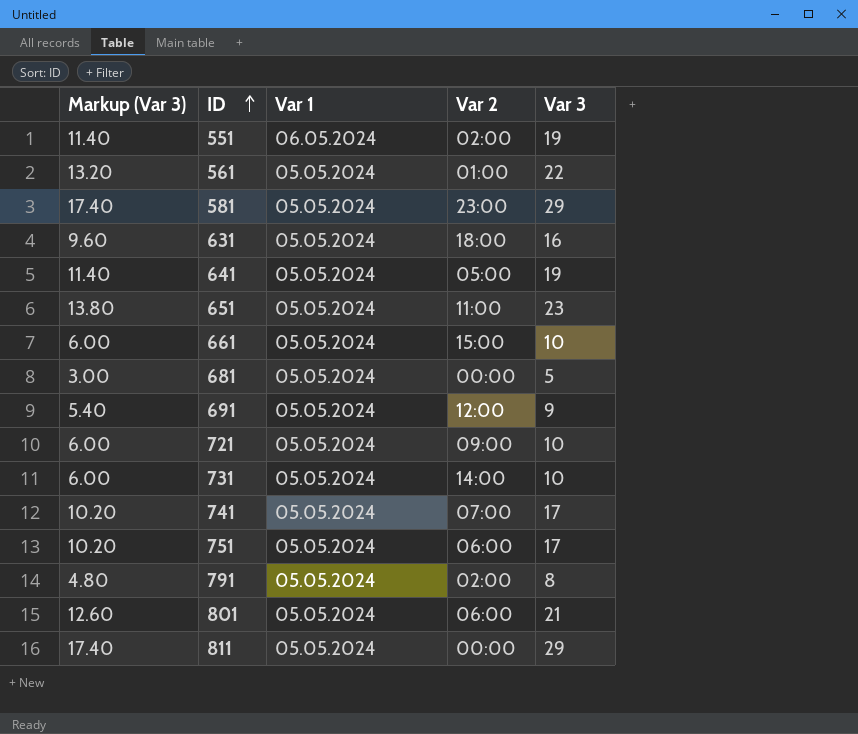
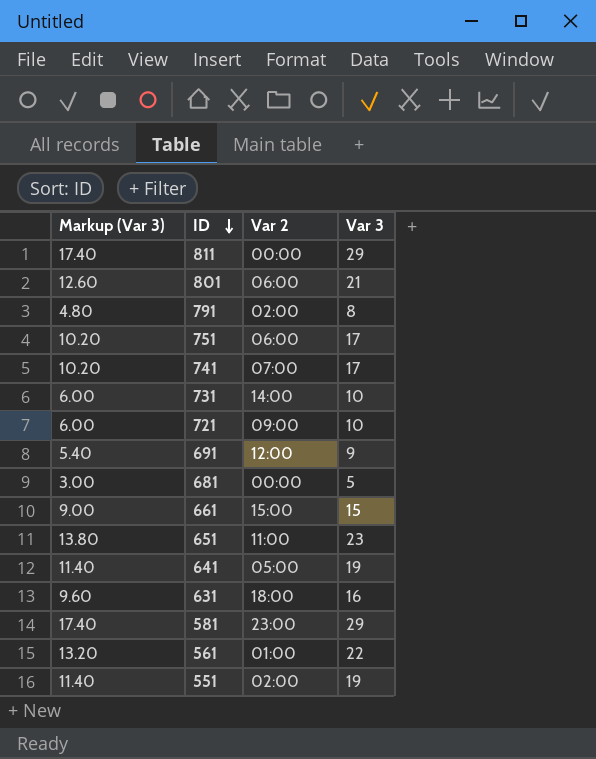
row order: ID ascending -> ID descending
column Var 1 | position: 3 -> none
661 | Markup (Var 3): 6.00 -> 9.00
661 | Var 3: 10 -> 15

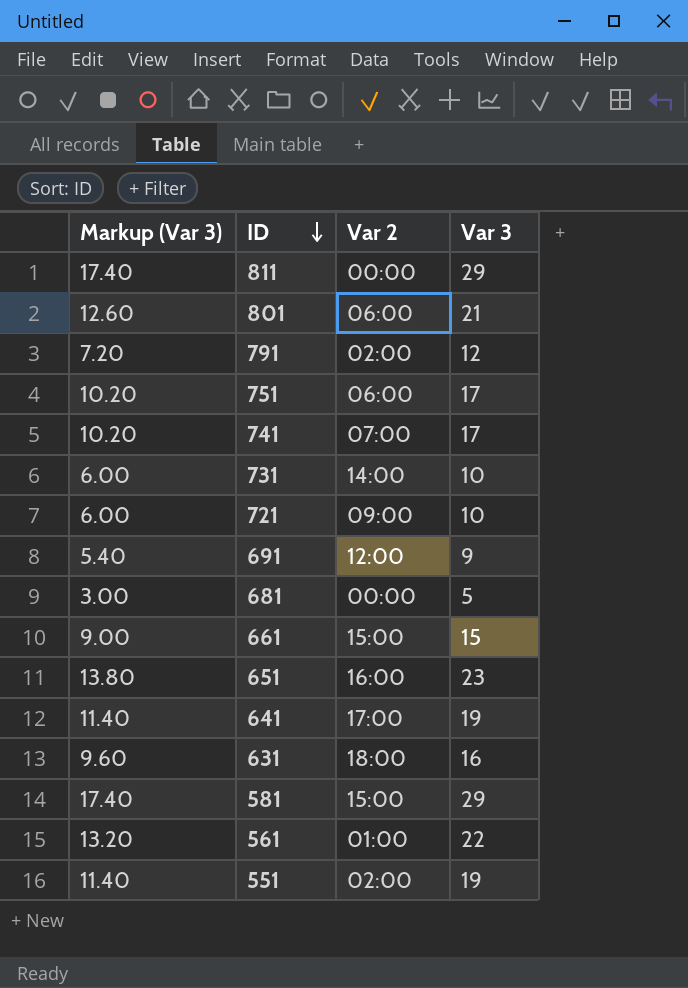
791 | Markup (Var 3): 4.80 -> 7.20
791 | Var 3: 8 -> 12
651 | Var 2: 11:00 -> 16:00
641 | Var 2: 05:00 -> 17:00
581 | Var 2: 23:00 -> 15:00

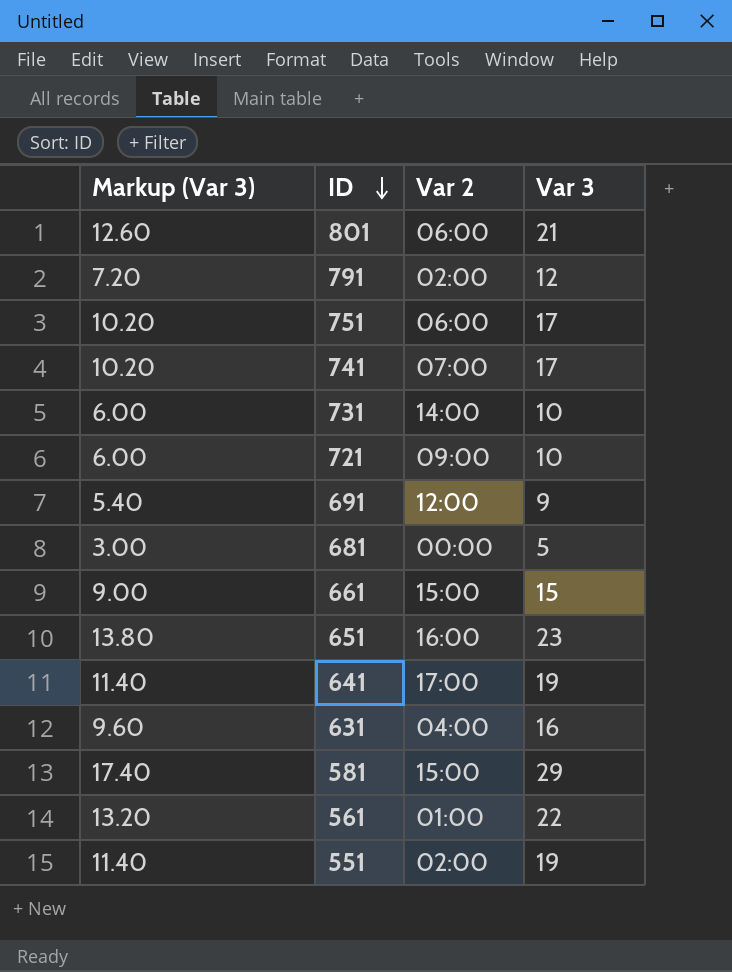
row 811: 17.40 | 00:00 | 29 -> none
631 | Var 2: 18:00 -> 04:00

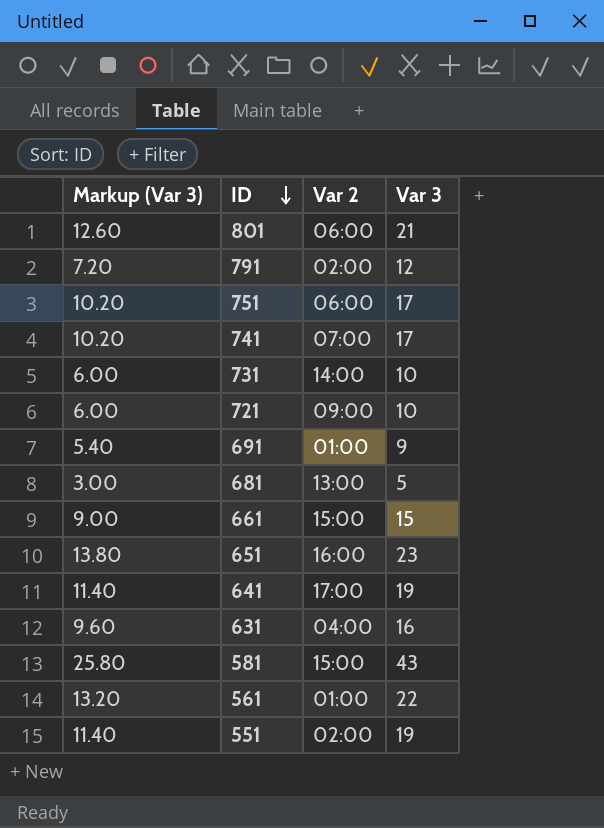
691 | Var 2: 12:00 -> 01:00
681 | Var 2: 00:00 -> 13:00
581 | Markup (Var 3): 17.40 -> 25.80
581 | Var 3: 29 -> 43

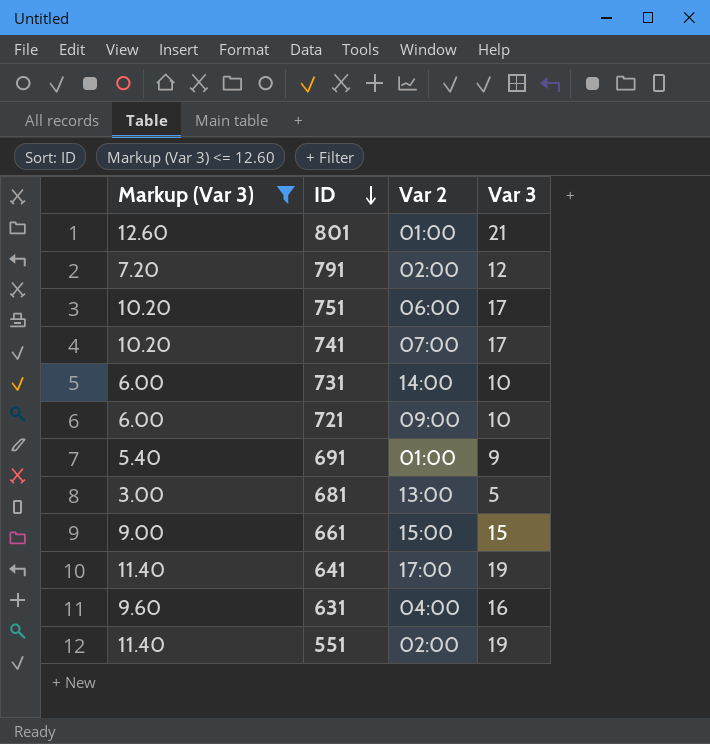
filter: none -> Markup (Var 3) <= 12.60
801 | Var 2: 06:00 -> 01:00

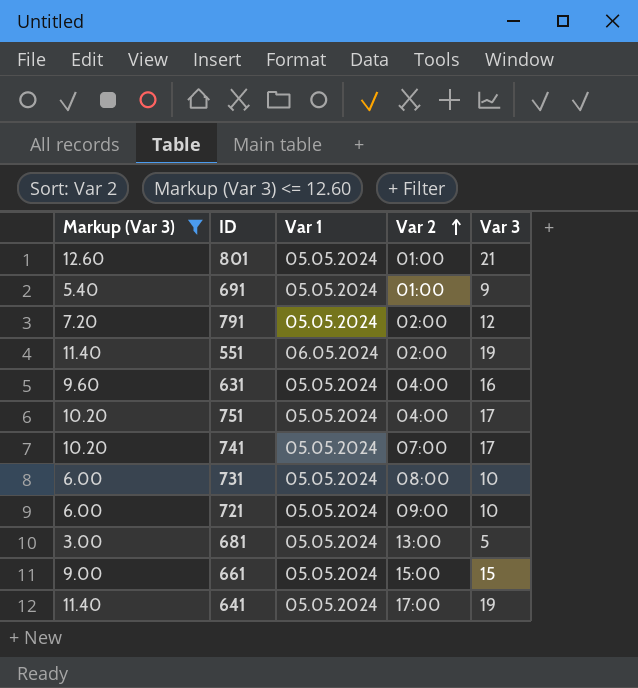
row order: ID descending -> Var 2 ascending
column Var 1 | position: none -> 3
751 | Var 2: 06:00 -> 04:00
731 | Var 2: 14:00 -> 08:00

